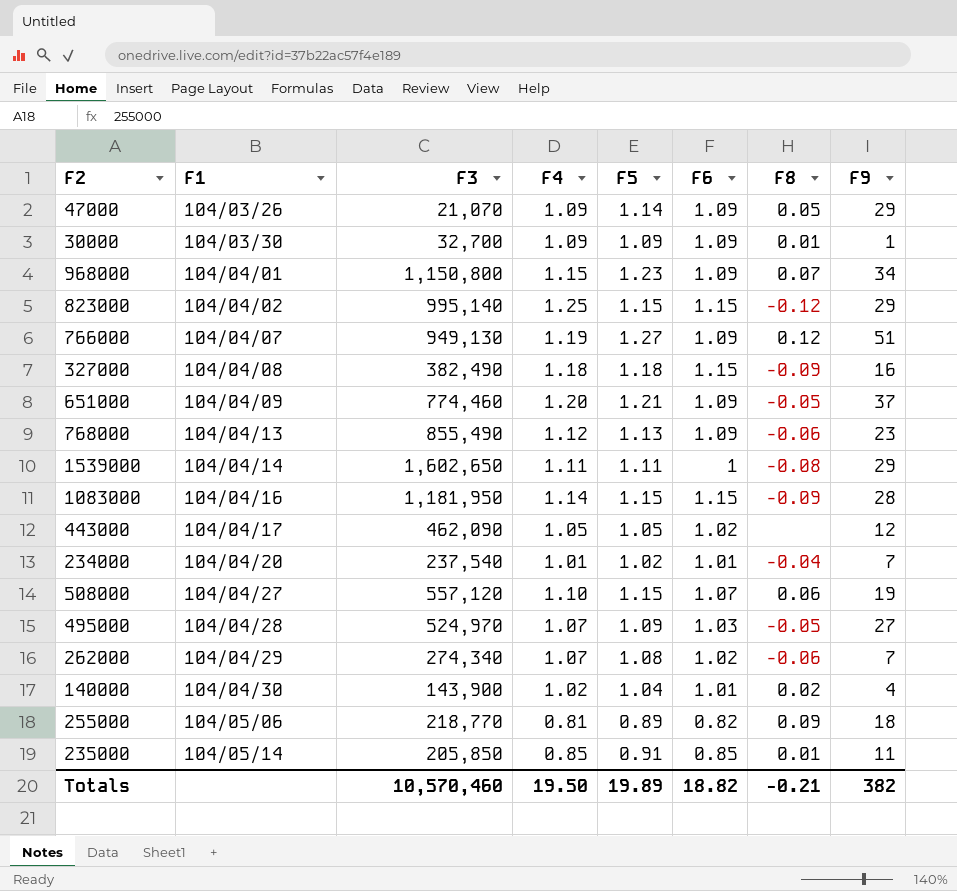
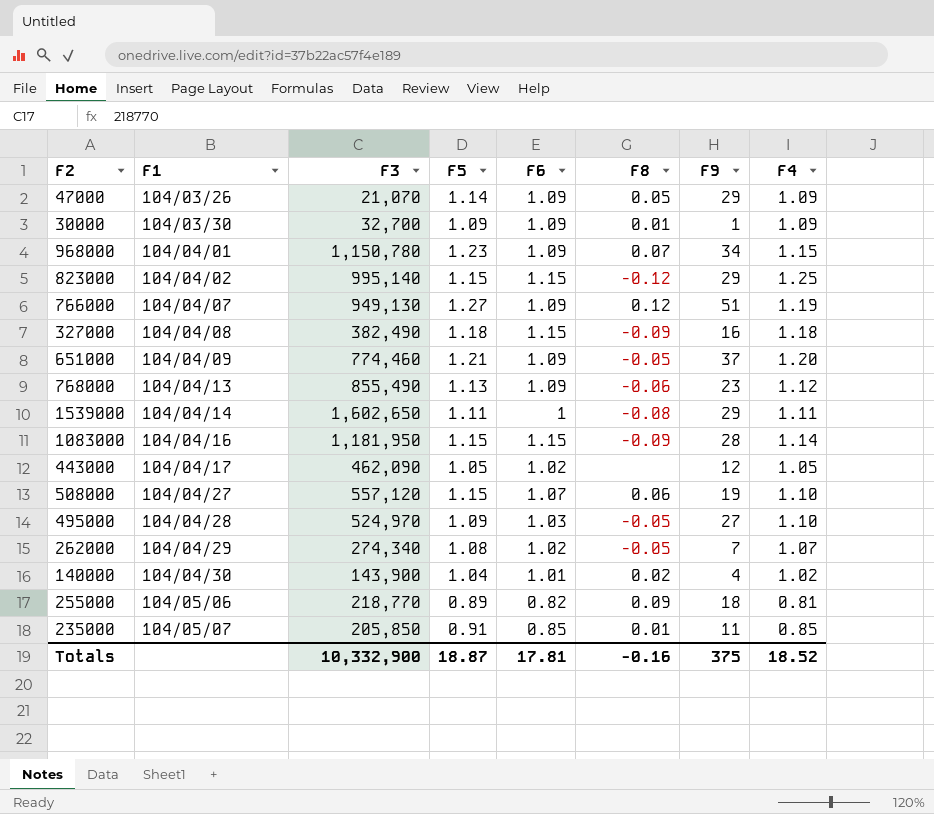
column F4 | position: 4 -> 8
row 234000: 104/04/20 | 237,540 | 1.01 | 1.02 | 1.01 | -0.04 | 7 -> none
968000 | F3: 1,150,800 -> 1,150,780
495000 | F4: 1.07 -> 1.10
262000 | F8: -0.06 -> -0.05
235000 | F1: 104/05/14 -> 104/05/07
Totals | F3: 10,570,460 -> 10,332,900
Totals | F5: 19.89 -> 18.87
Totals | F6: 18.82 -> 17.81
Totals | F8: -0.21 -> -0.16
Totals | F9: 382 -> 375
Totals | F4: 19.50 -> 18.52

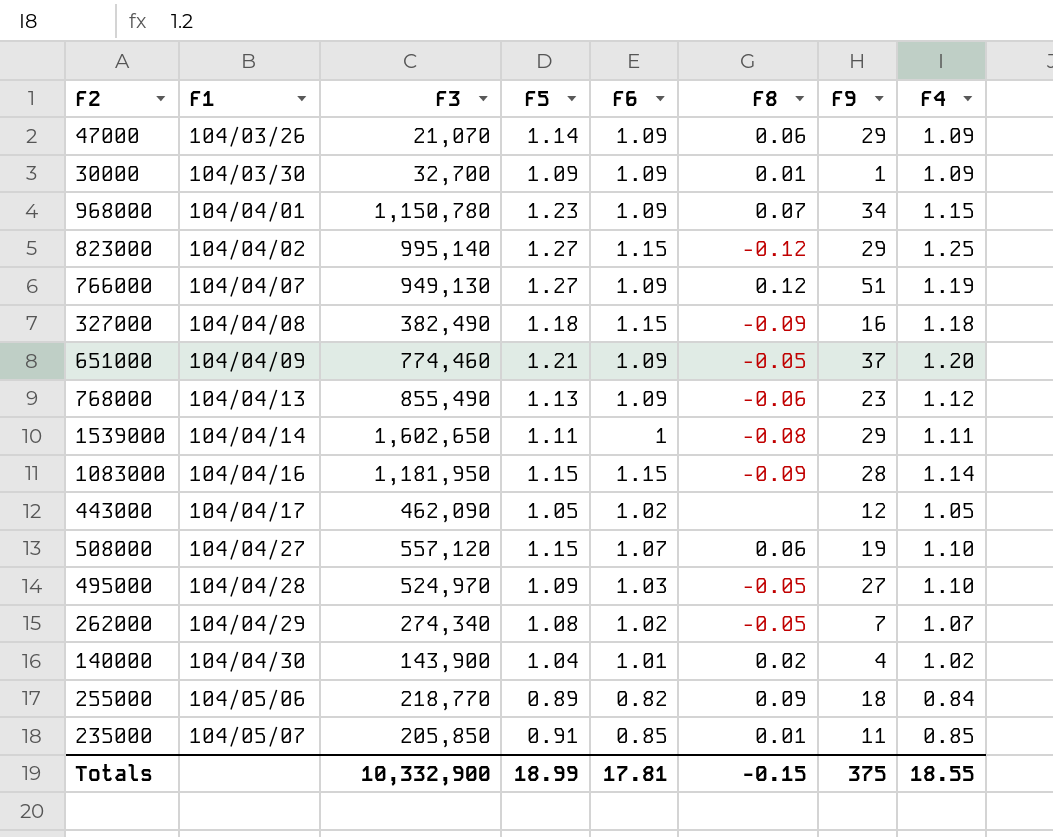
47000 | F8: 0.05 -> 0.06
823000 | F5: 1.15 -> 1.27
255000 | F4: 0.81 -> 0.84
Totals | F5: 18.87 -> 18.99
Totals | F8: -0.16 -> -0.15
Totals | F4: 18.52 -> 18.55

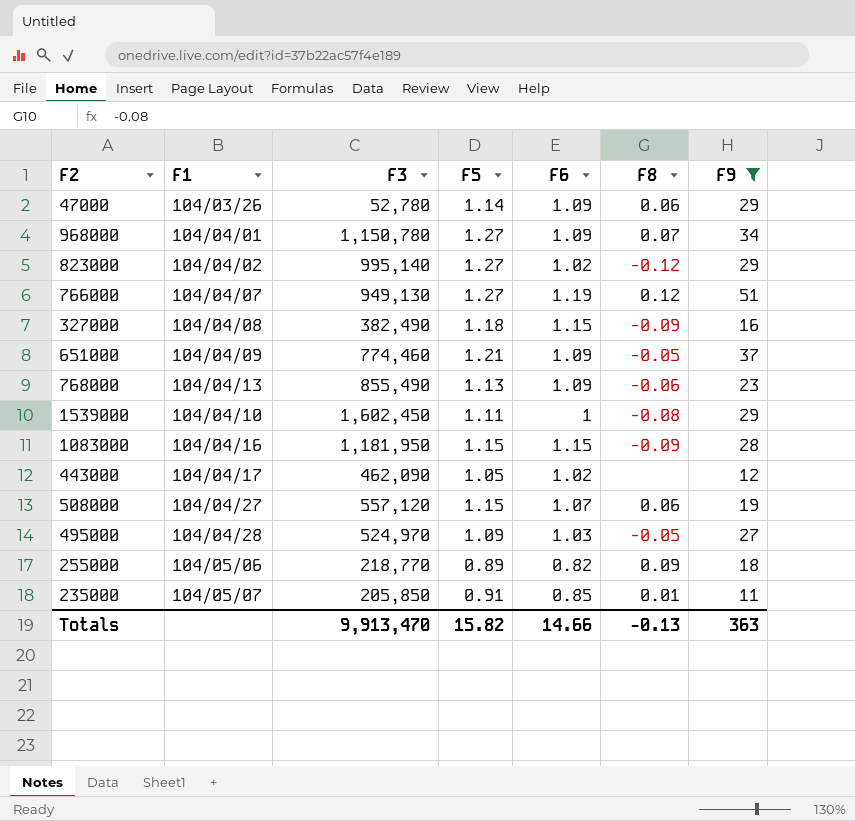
filter: none -> F9 >= 11
column F4 | position: 8 -> none
47000 | F3: 21,070 -> 52,780
968000 | F5: 1.23 -> 1.27
823000 | F6: 1.15 -> 1.02
766000 | F6: 1.09 -> 1.19
1539000 | F1: 104/04/14 -> 104/04/10
1539000 | F3: 1,602,650 -> 1,602,450
Totals | F3: 10,332,900 -> 9,913,470
Totals | F5: 18.99 -> 15.82
Totals | F6: 17.81 -> 14.66
Totals | F8: -0.15 -> -0.13
Totals | F9: 375 -> 363

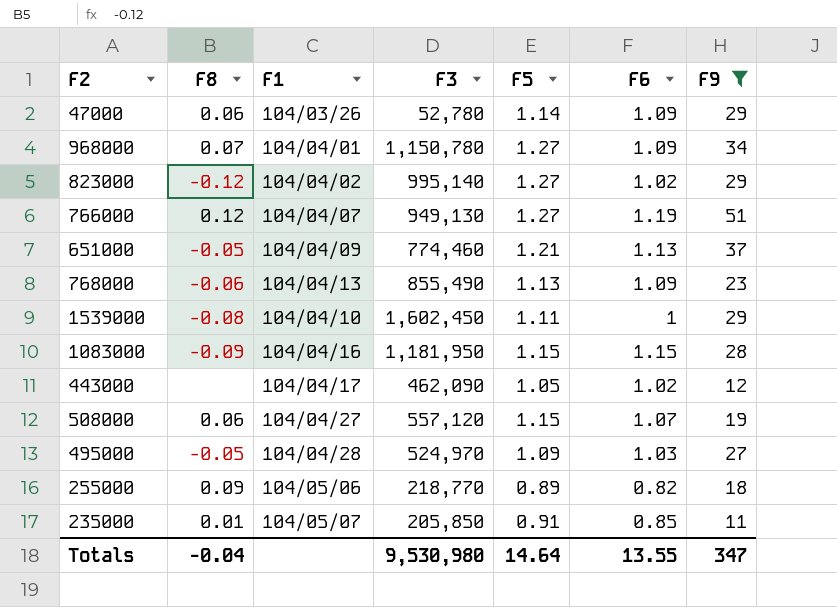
column F8 | position: 6 -> 2
row 327000: 104/04/08 | 382,490 | 1.18 | 1.15 | -0.09 | 16 -> none
651000 | F6: 1.09 -> 1.13
Totals | F8: -0.13 -> -0.04
Totals | F3: 9,913,470 -> 9,530,980
Totals | F5: 15.82 -> 14.64
Totals | F6: 14.66 -> 13.55
Totals | F9: 363 -> 347

